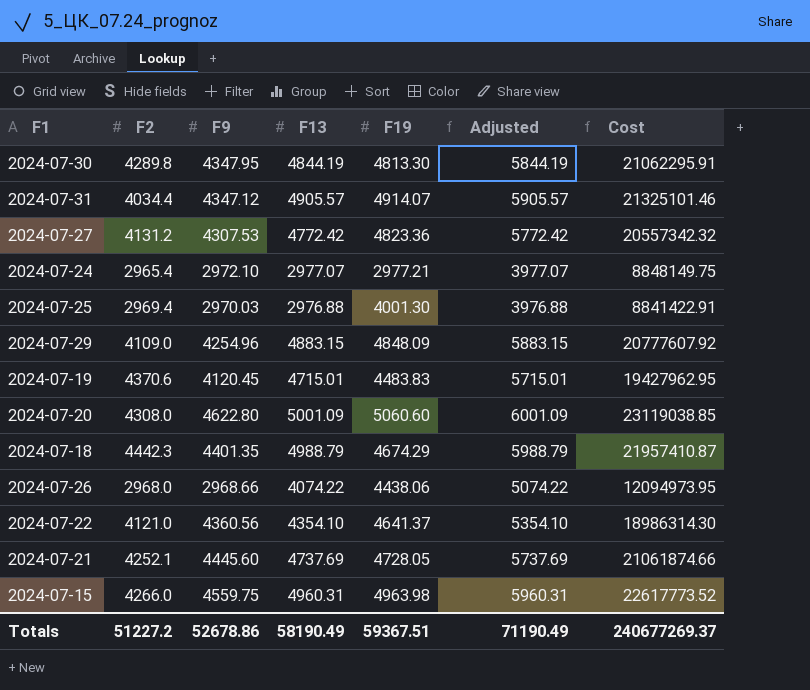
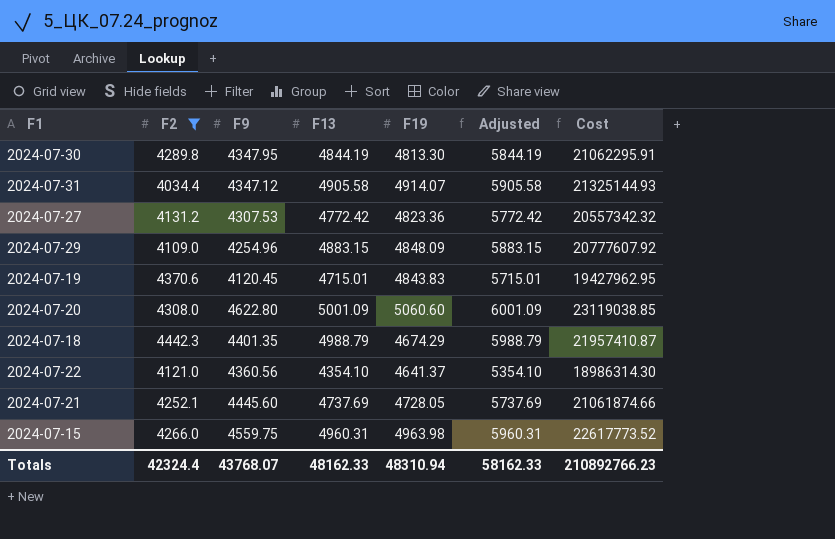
filter: none -> F2 >= 4034.4
2024-07-31 | F13: 4905.57 -> 4905.58
2024-07-31 | Adjusted: 5905.57 -> 5905.58
2024-07-31 | Cost: 21325101.46 -> 21325144.93
2024-07-19 | F19: 4483.83 -> 4843.83
Totals | F2: 51227.2 -> 42324.4
Totals | F9: 52678.86 -> 43768.07
Totals | F13: 58190.49 -> 48162.33
Totals | F19: 59367.51 -> 48310.94
Totals | Adjusted: 71190.49 -> 58162.33
Totals | Cost: 240677269.37 -> 210892766.23

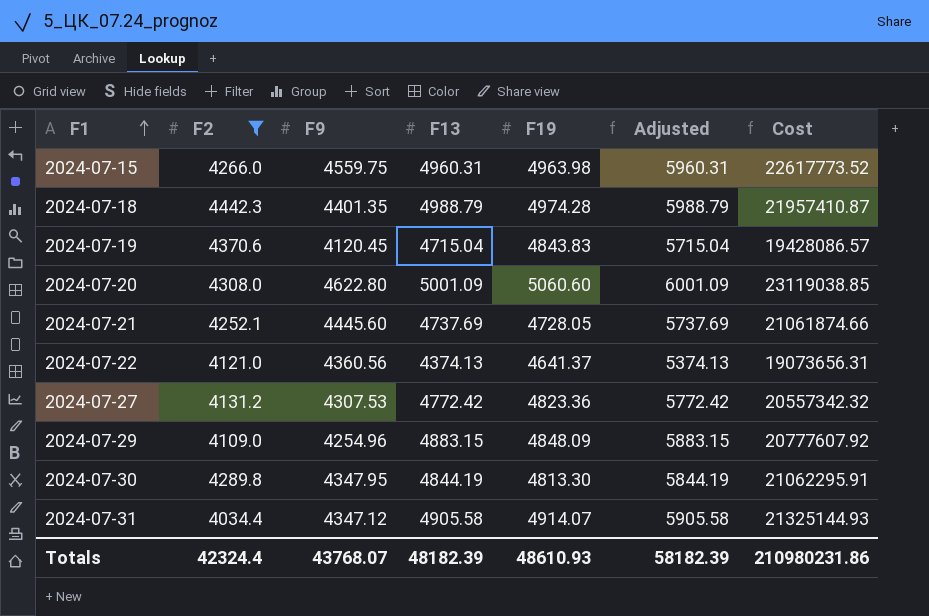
row order: none -> F1 ascending
2024-07-18 | F19: 4674.29 -> 4974.28
2024-07-19 | F13: 4715.01 -> 4715.04
2024-07-19 | Adjusted: 5715.01 -> 5715.04
2024-07-19 | Cost: 19427962.95 -> 19428086.57
2024-07-22 | F13: 4354.10 -> 4374.13
2024-07-22 | Adjusted: 5354.10 -> 5374.13
2024-07-22 | Cost: 18986314.30 -> 19073656.31
Totals | F13: 48162.33 -> 48182.39
Totals | F19: 48310.94 -> 48610.93
Totals | Adjusted: 58162.33 -> 58182.39
Totals | Cost: 210892766.23 -> 210980231.86

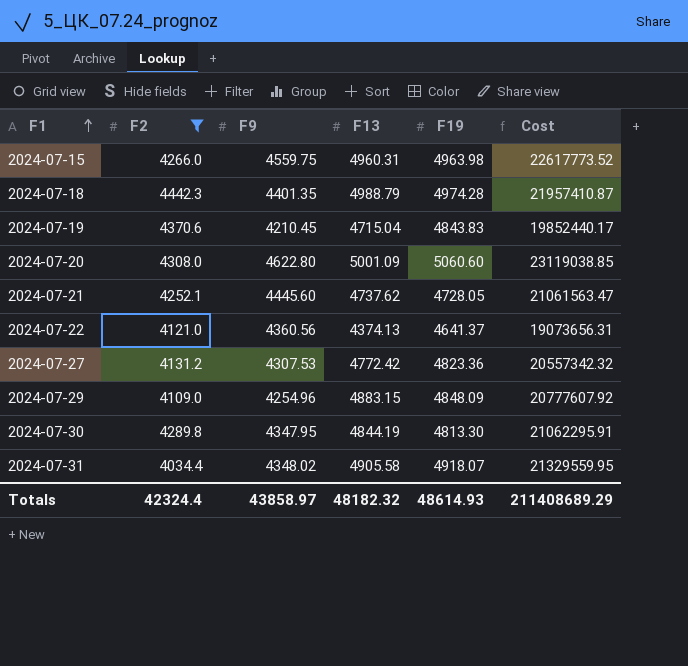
column Adjusted | formula: [F13] + 1000 -> none
2024-07-19 | F9: 4120.45 -> 4210.45
2024-07-19 | Cost: 19428086.57 -> 19852440.17
2024-07-21 | F13: 4737.69 -> 4737.62
2024-07-21 | Cost: 21061874.66 -> 21061563.47
2024-07-31 | F9: 4347.12 -> 4348.02
2024-07-31 | F19: 4914.07 -> 4918.07
2024-07-31 | Cost: 21325144.93 -> 21329559.95
Totals | F9: 43768.07 -> 43858.97
Totals | F13: 48182.39 -> 48182.32
Totals | F19: 48610.93 -> 48614.93
Totals | Cost: 210980231.86 -> 211408689.29

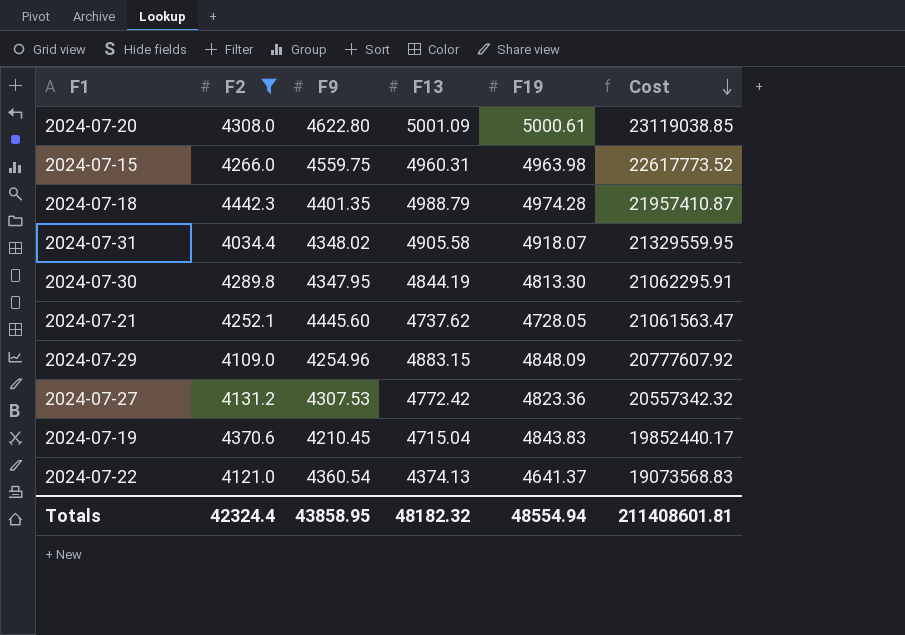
row order: F1 ascending -> Cost descending
2024-07-20 | F19: 5060.60 -> 5000.61
2024-07-22 | F9: 4360.56 -> 4360.54
2024-07-22 | Cost: 19073656.31 -> 19073568.83
Totals | F9: 43858.97 -> 43858.95
Totals | F19: 48614.93 -> 48554.94
Totals | Cost: 211408689.29 -> 211408601.81

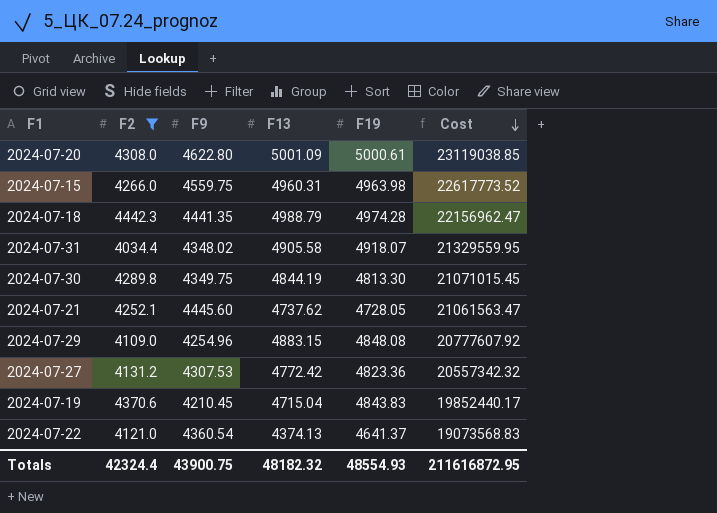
2024-07-18 | F9: 4401.35 -> 4441.35
2024-07-18 | Cost: 21957410.87 -> 22156962.47
2024-07-30 | F9: 4347.95 -> 4349.75
2024-07-30 | Cost: 21062295.91 -> 21071015.45
2024-07-29 | F19: 4848.09 -> 4848.08
Totals | F9: 43858.95 -> 43900.75
Totals | F19: 48554.94 -> 48554.93
Totals | Cost: 211408601.81 -> 211616872.95

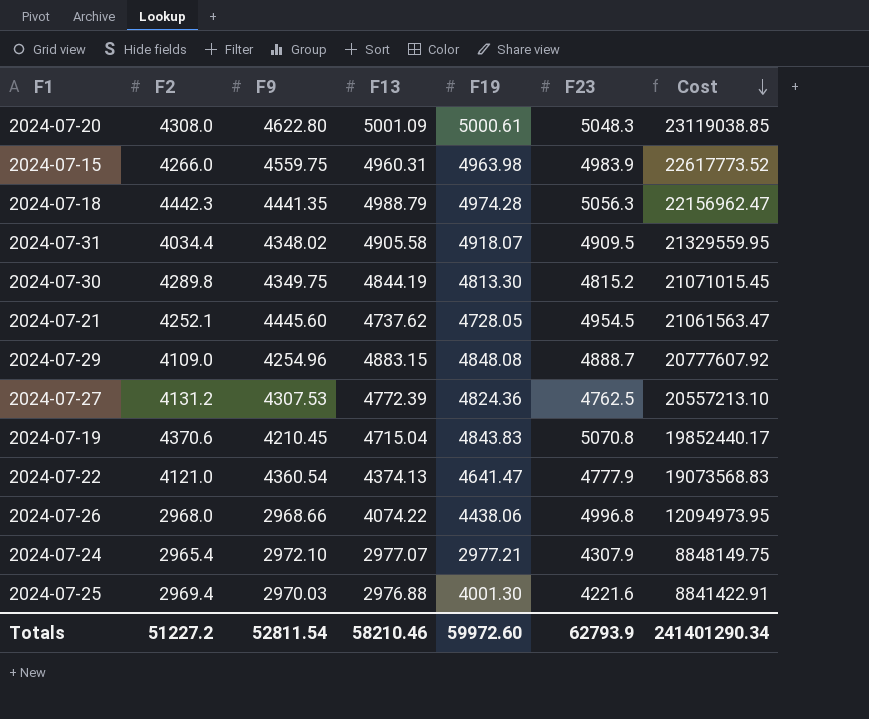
filter: F2 >= 4034.4 -> none
column F23 | position: none -> 6
2024-07-27 | F13: 4772.42 -> 4772.39
2024-07-27 | F19: 4823.36 -> 4824.36
2024-07-27 | Cost: 20557342.32 -> 20557213.10
2024-07-22 | F19: 4641.37 -> 4641.47
Totals | F2: 42324.4 -> 51227.2
Totals | F9: 43900.75 -> 52811.54
Totals | F13: 48182.32 -> 58210.46
Totals | F19: 48554.93 -> 59972.60
Totals | Cost: 211616872.95 -> 241401290.34

